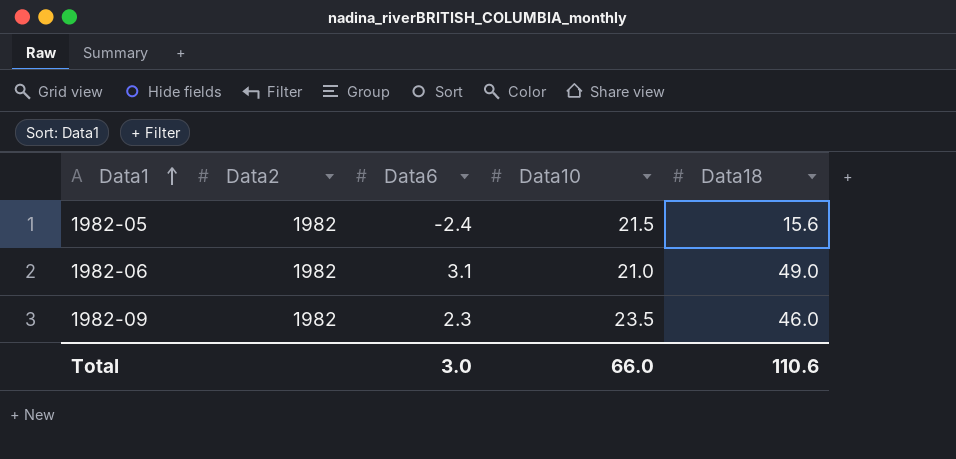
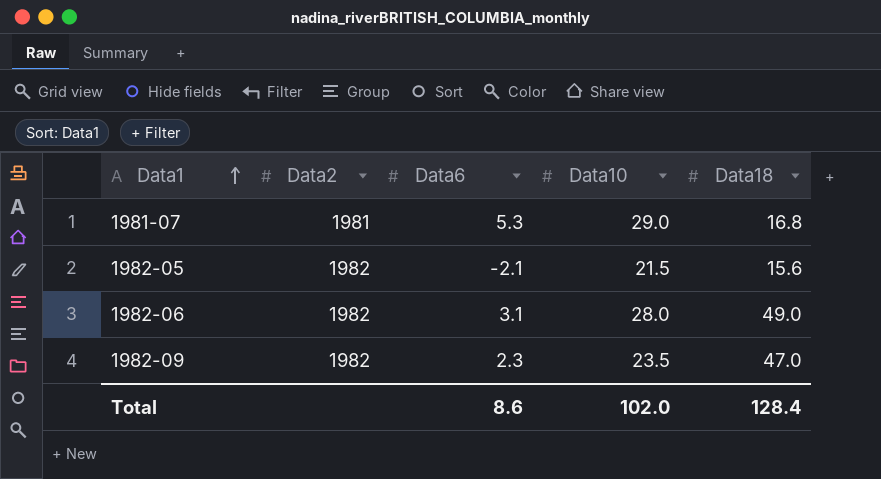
row 1981-07: none -> 1981 | 5.3 | 29.0 | 16.8
1982-05 | Data6: -2.4 -> -2.1
1982-06 | Data10: 21.0 -> 28.0
1982-09 | Data18: 46.0 -> 47.0
Total | Data6: 3.0 -> 8.6
Total | Data10: 66.0 -> 102.0
Total | Data18: 110.6 -> 128.4

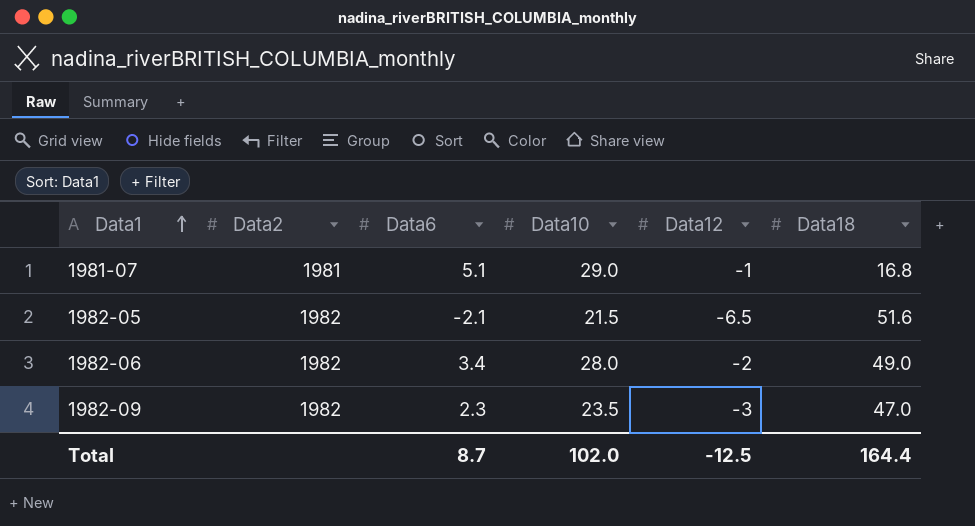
column Data12 | position: none -> 5
1981-07 | Data6: 5.3 -> 5.1
1982-05 | Data18: 15.6 -> 51.6
1982-06 | Data6: 3.1 -> 3.4
Total | Data6: 8.6 -> 8.7
Total | Data18: 128.4 -> 164.4

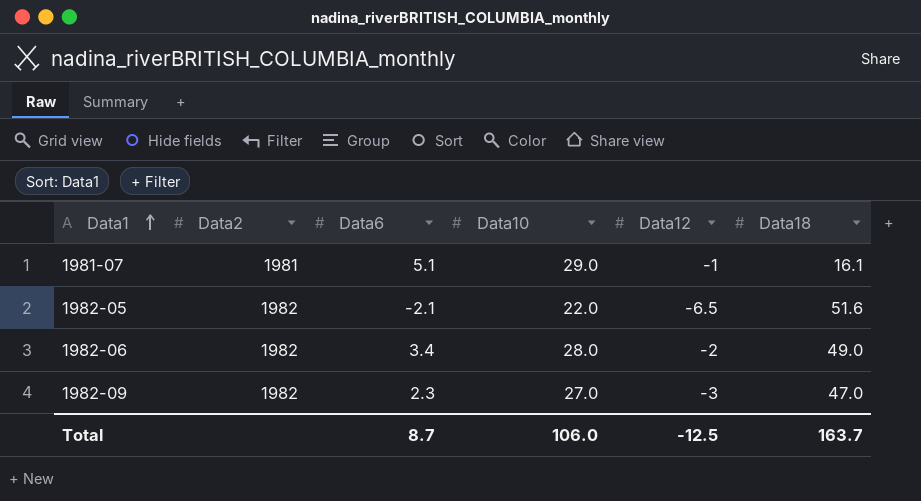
1981-07 | Data18: 16.8 -> 16.1
1982-05 | Data10: 21.5 -> 22.0
1982-09 | Data10: 23.5 -> 27.0
Total | Data10: 102.0 -> 106.0
Total | Data18: 164.4 -> 163.7

